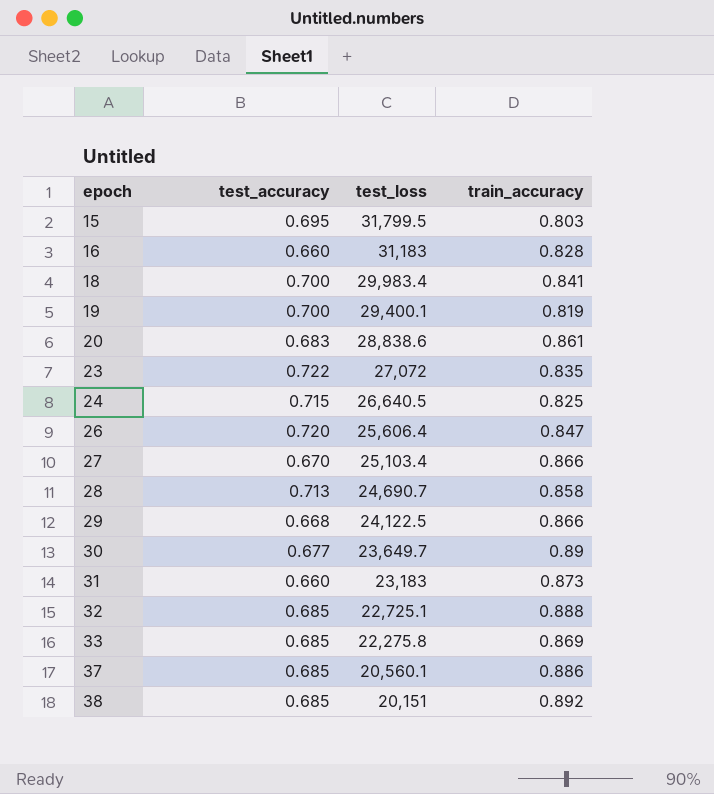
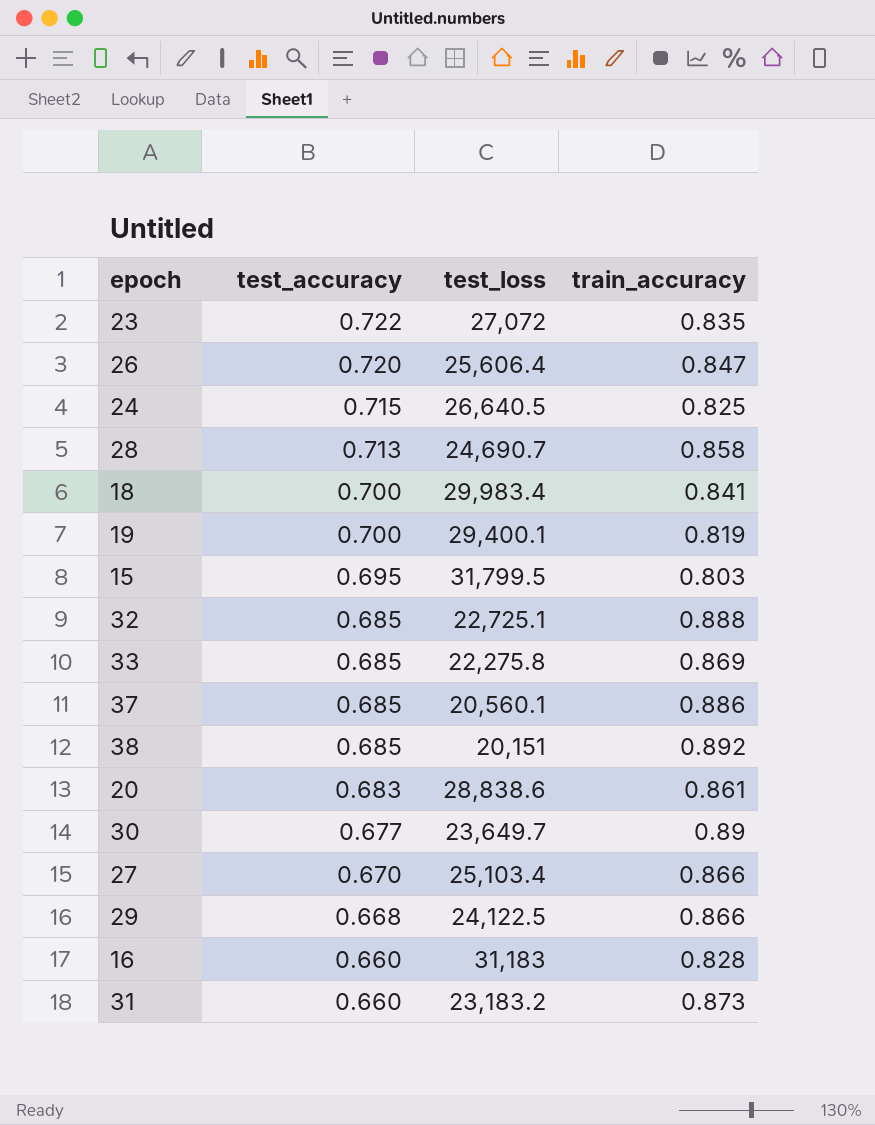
row order: epoch ascending -> test_accuracy descending
31 | test_loss: 23,183 -> 23,183.2

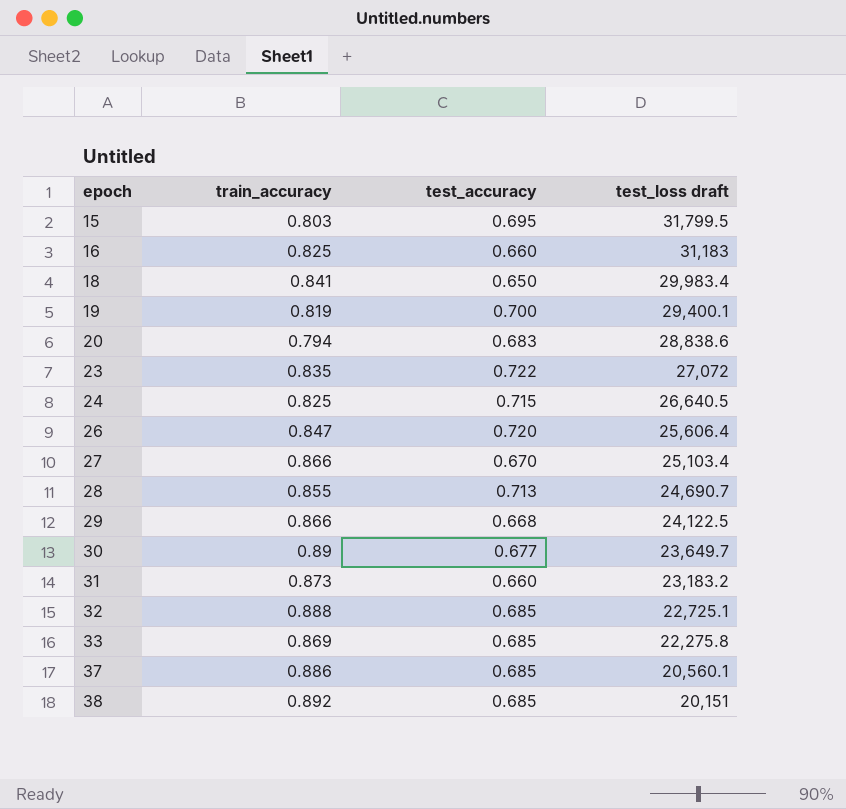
row order: test_accuracy descending -> epoch ascending
column train_accuracy | position: 4 -> 2
column name: test_loss -> test_loss draft
16 | train_accuracy: 0.828 -> 0.825
18 | test_accuracy: 0.700 -> 0.650
20 | train_accuracy: 0.861 -> 0.794
28 | train_accuracy: 0.858 -> 0.855

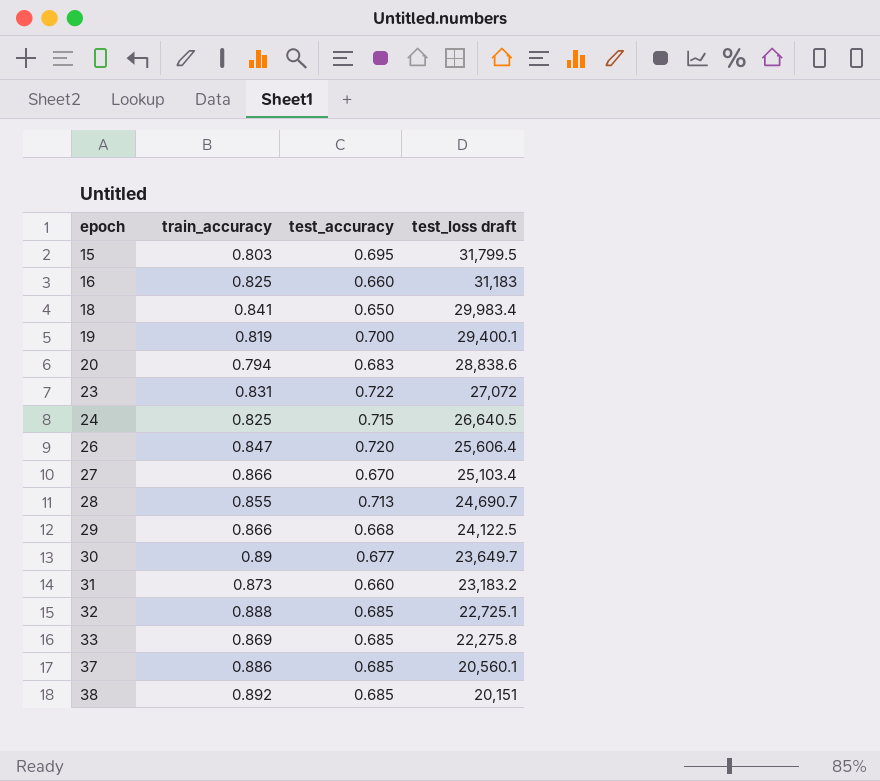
23 | train_accuracy: 0.835 -> 0.831

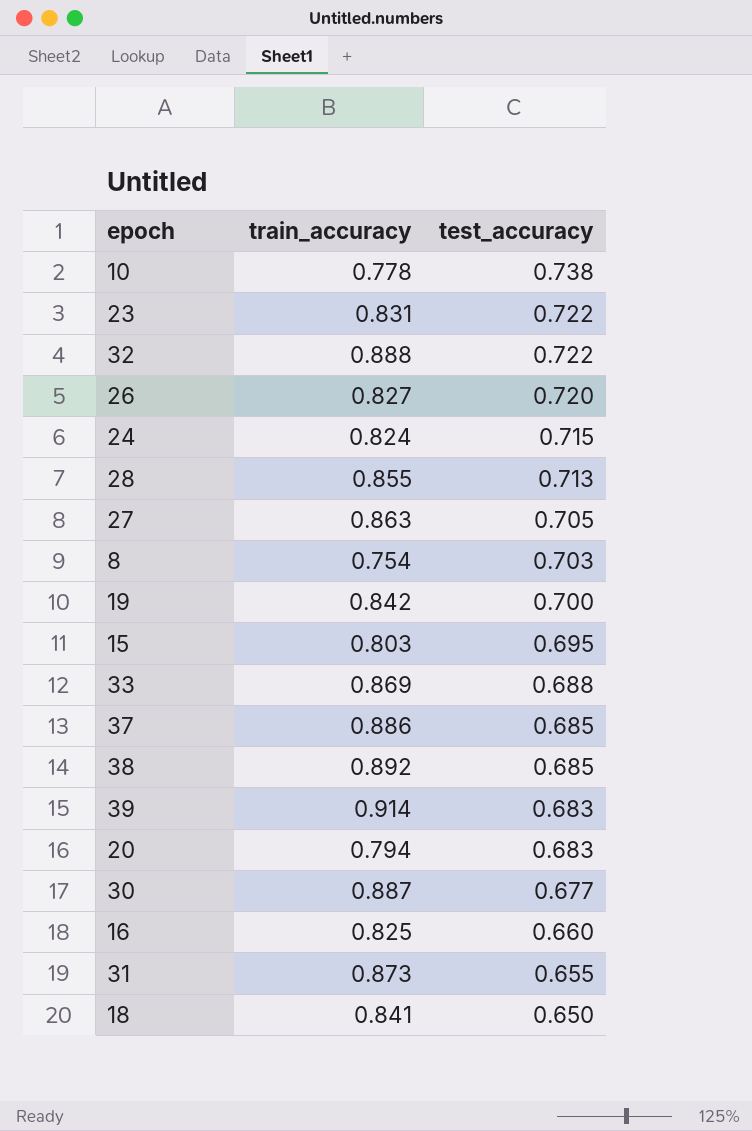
row order: epoch ascending -> test_accuracy descending
column test_loss draft | position: 4 -> none
row 29: 0.866 | 0.668 | 24,122.5 -> none
row 10: none -> 0.778 | 0.738
32 | test_accuracy: 0.685 -> 0.722
26 | train_accuracy: 0.847 -> 0.827
24 | train_accuracy: 0.825 -> 0.824
27 | train_accuracy: 0.866 -> 0.863
27 | test_accuracy: 0.670 -> 0.705
row 8: none -> 0.754 | 0.703
19 | train_accuracy: 0.819 -> 0.842
33 | test_accuracy: 0.685 -> 0.688
row 39: none -> 0.914 | 0.683
30 | train_accuracy: 0.89 -> 0.887
31 | test_accuracy: 0.660 -> 0.655

